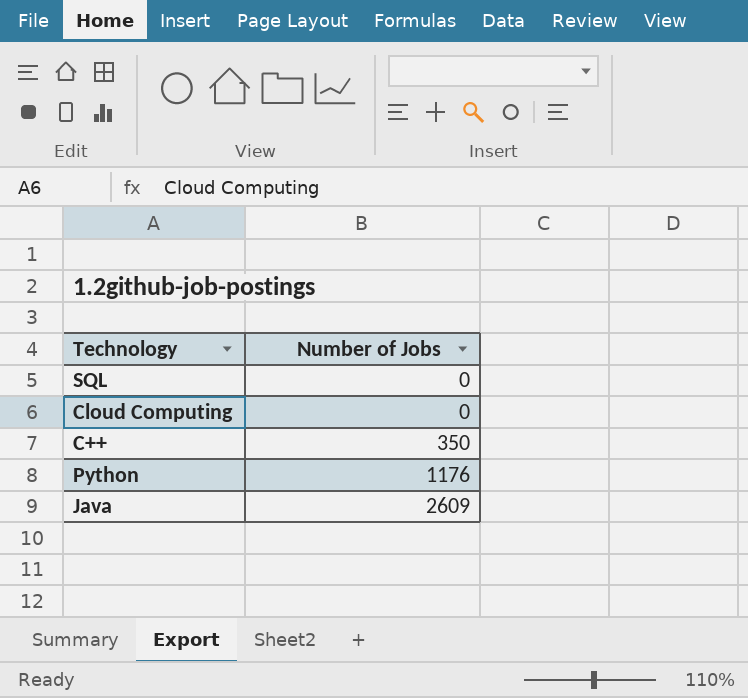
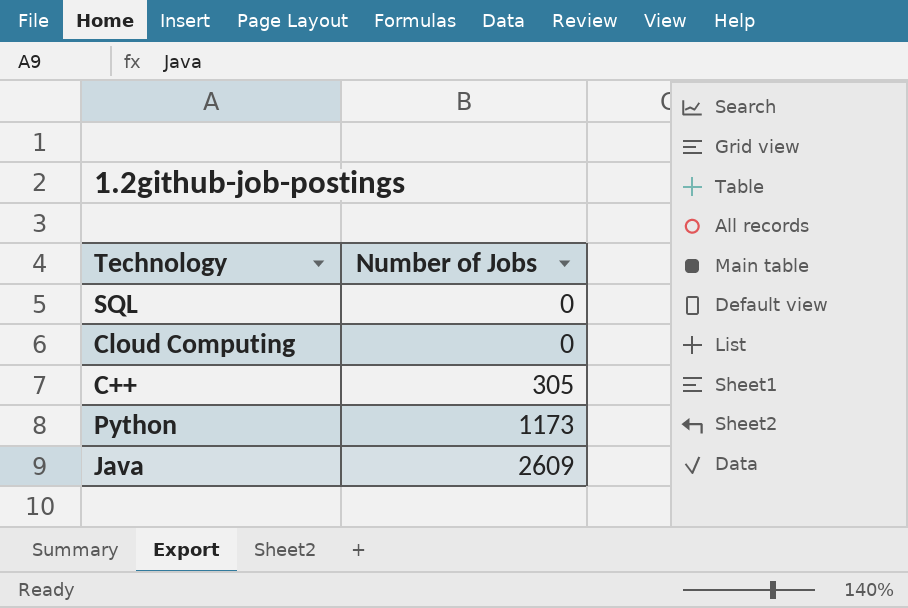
C++ | Number of Jobs: 350 -> 305
Python | Number of Jobs: 1176 -> 1173

